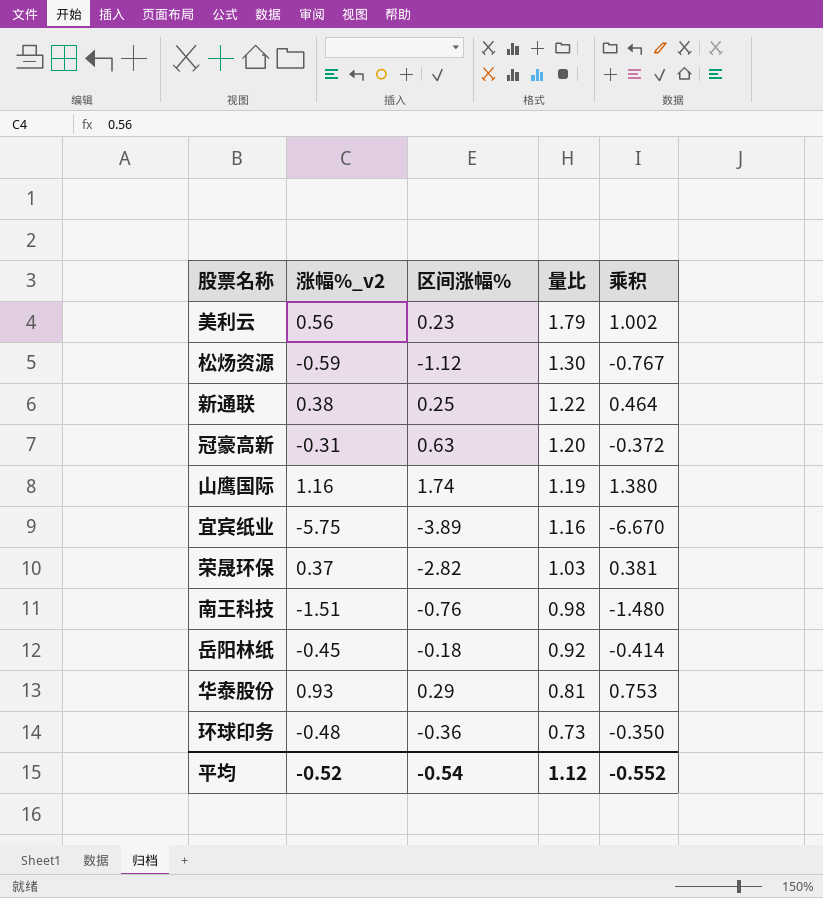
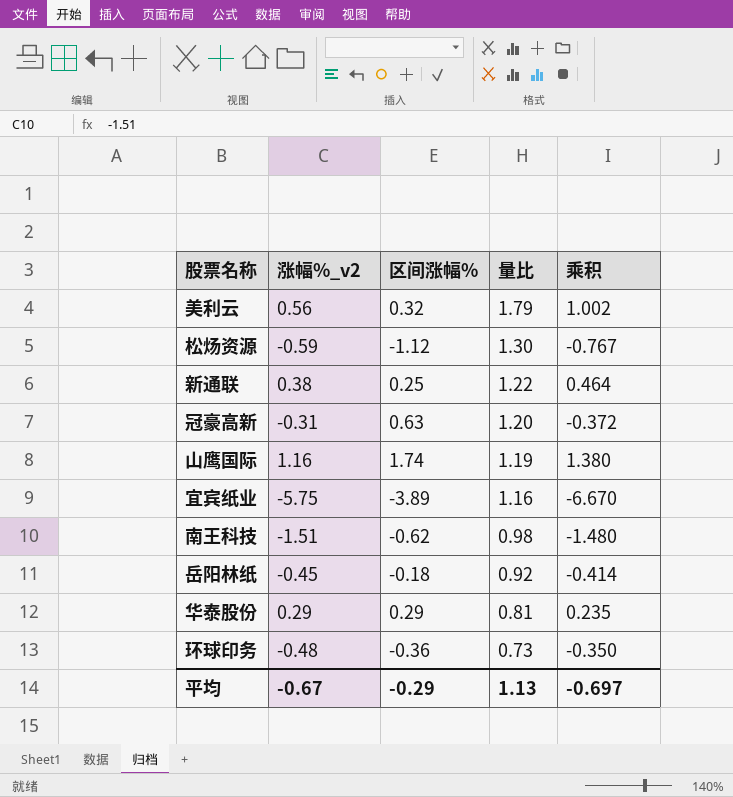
row 荣晟环保: 0.37 | -2.82 | 1.03 | 0.381 -> none
美利云 | 区间涨幅%: 0.23 -> 0.32
南王科技 | 区间涨幅%: -0.76 -> -0.62
华泰股份 | 涨幅%_v2: 0.93 -> 0.29
华泰股份 | 乘积: 0.753 -> 0.235
平均 | 涨幅%_v2: -0.52 -> -0.67
平均 | 区间涨幅%: -0.54 -> -0.29
平均 | 量比: 1.12 -> 1.13
平均 | 乘积: -0.552 -> -0.697

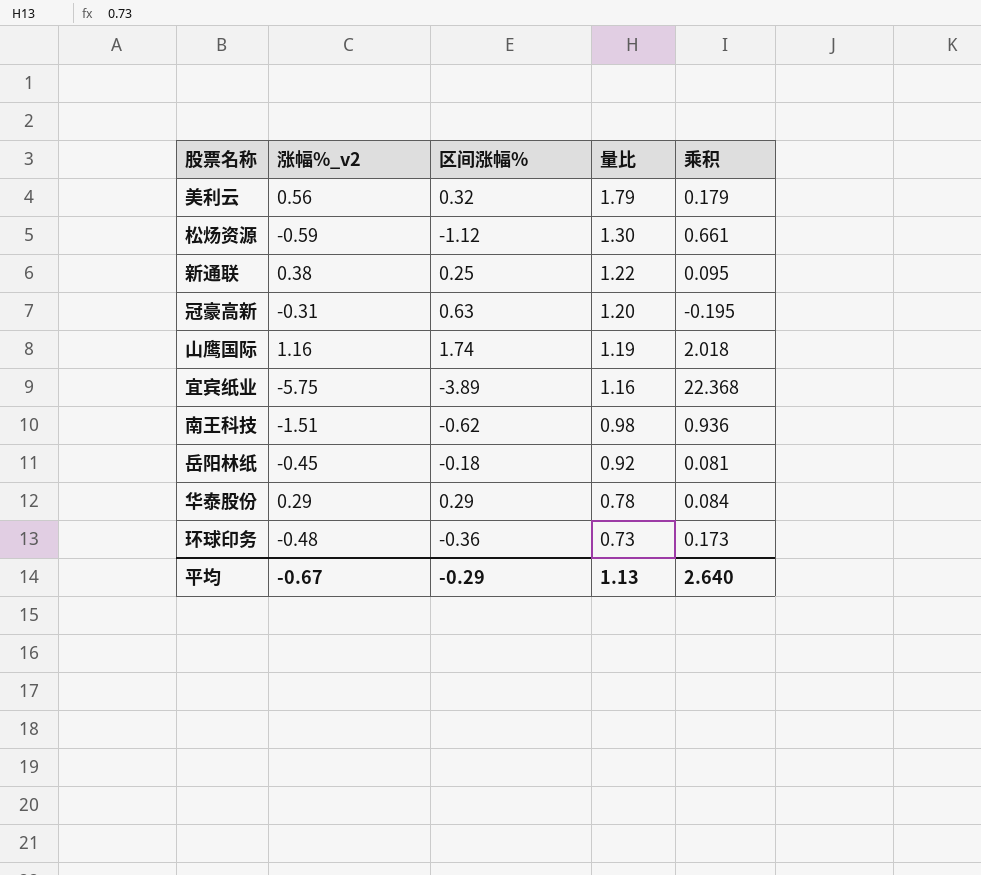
column 乘积 | formula: [涨幅%_v2] * [量比] -> [涨幅%_v2] * [区间涨幅%]
华泰股份 | 量比: 0.81 -> 0.78
平均 | 乘积: -0.697 -> 2.640

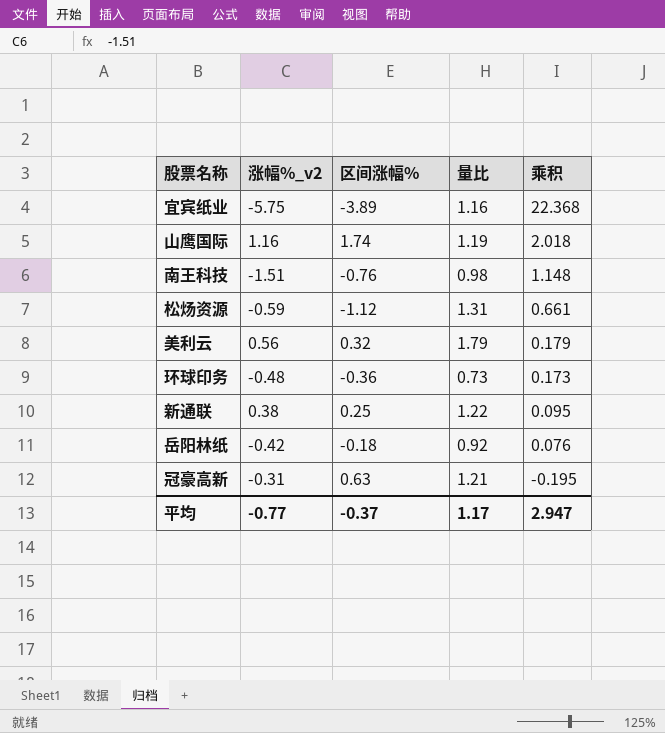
row order: 量比 descending -> 乘积 descending
row 华泰股份: 0.29 | 0.29 | 0.78 | 0.084 -> none
南王科技 | 区间涨幅%: -0.62 -> -0.76
南王科技 | 乘积: 0.936 -> 1.148
松炀资源 | 量比: 1.30 -> 1.31
岳阳林纸 | 涨幅%_v2: -0.45 -> -0.42
岳阳林纸 | 乘积: 0.081 -> 0.076
冠豪高新 | 量比: 1.20 -> 1.21
平均 | 涨幅%_v2: -0.67 -> -0.77
平均 | 区间涨幅%: -0.29 -> -0.37
平均 | 量比: 1.13 -> 1.17
平均 | 乘积: 2.640 -> 2.947

